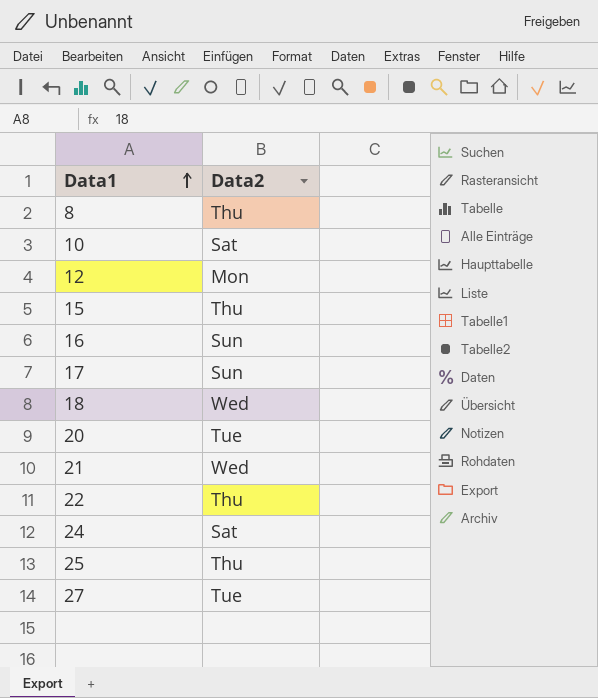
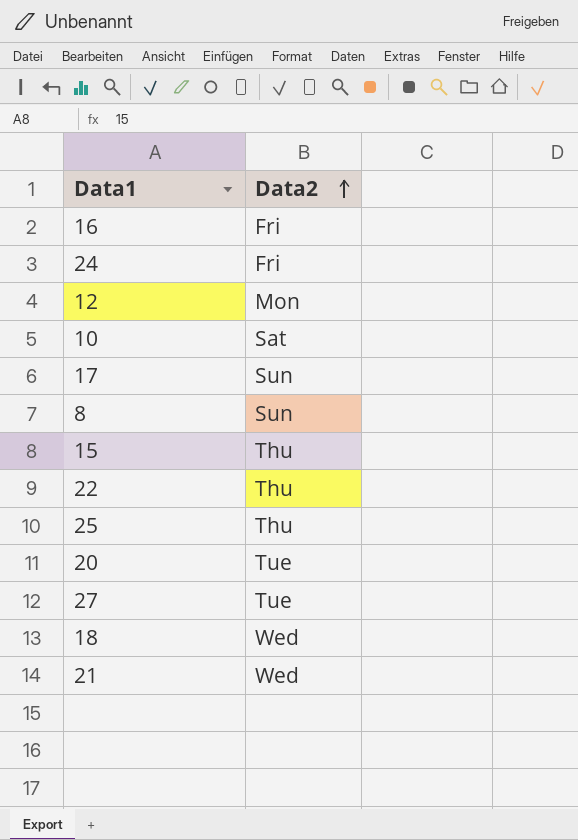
row order: Data1 ascending -> Data2 ascending
16 | Data2: Sun -> Fri
24 | Data2: Sat -> Fri
8 | Data2: Thu -> Sun

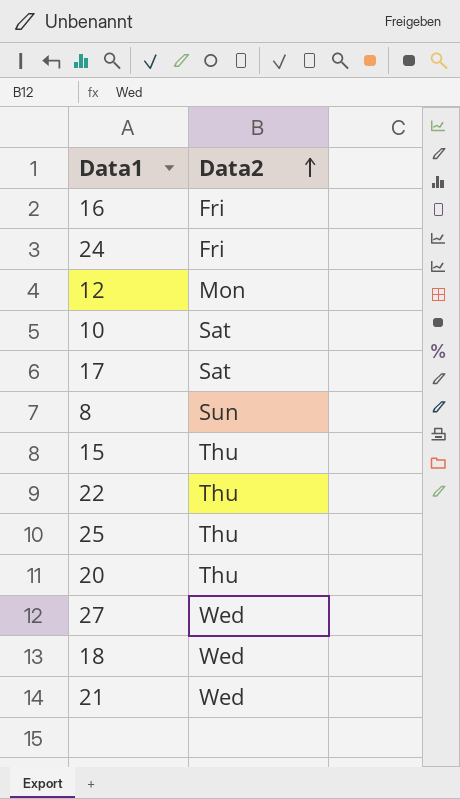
17 | Data2: Sun -> Sat
20 | Data2: Tue -> Thu
27 | Data2: Tue -> Wed

